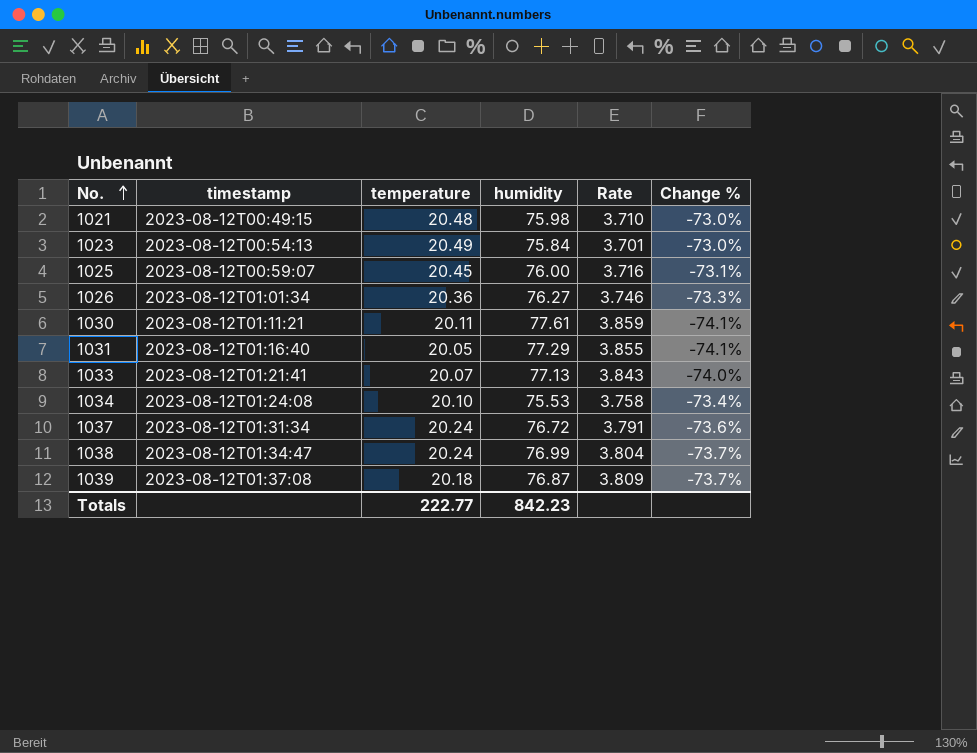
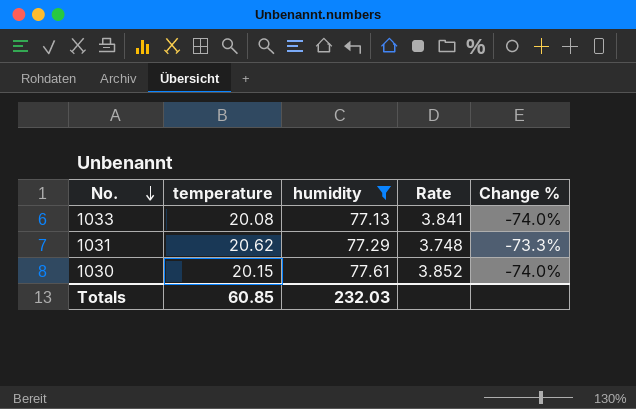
filter: none -> humidity >= 77.13
row order: No. ascending -> No. descending
column timestamp | position: 2 -> none
1033 | temperature: 20.07 -> 20.08
1033 | Rate: 3.843 -> 3.841
1031 | temperature: 20.05 -> 20.62
1031 | Rate: 3.855 -> 3.748
1031 | Change %: -74.1% -> -73.3%
1030 | temperature: 20.11 -> 20.15
1030 | Rate: 3.859 -> 3.852
1030 | Change %: -74.1% -> -74.0%
Totals | temperature: 222.77 -> 60.85
Totals | humidity: 842.23 -> 232.03

